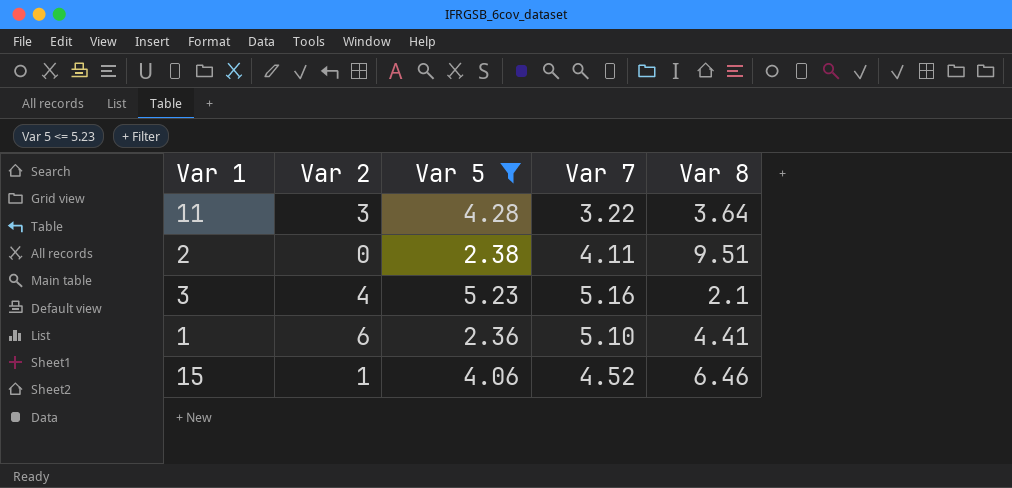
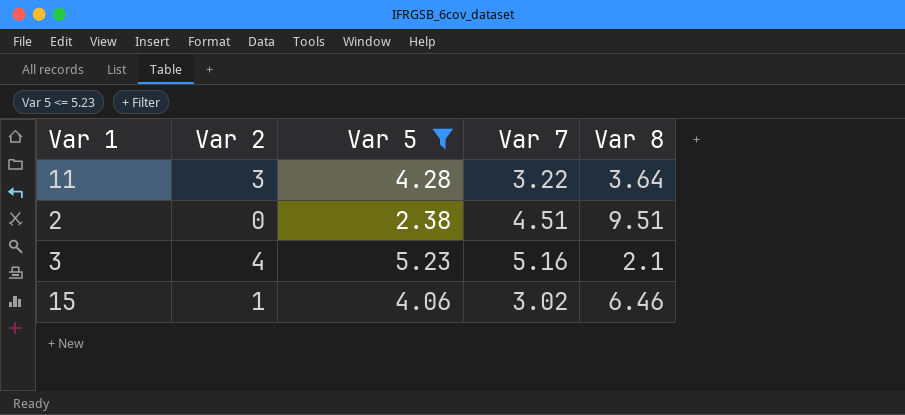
row 1: 6 | 2.36 | 5.10 | 4.41 -> none
2 | Var 7: 4.11 -> 4.51
15 | Var 7: 4.52 -> 3.02

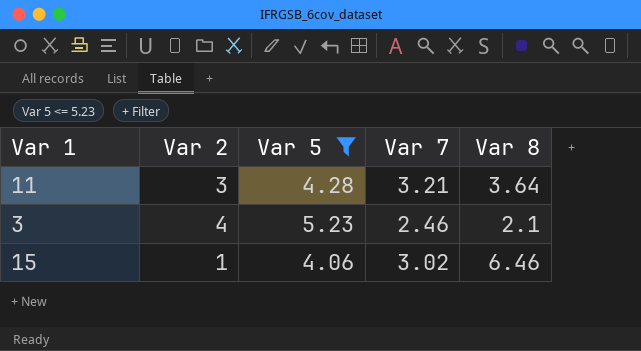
row 2: 0 | 2.38 | 4.51 | 9.51 -> none
11 | Var 7: 3.22 -> 3.21
3 | Var 7: 5.16 -> 2.46

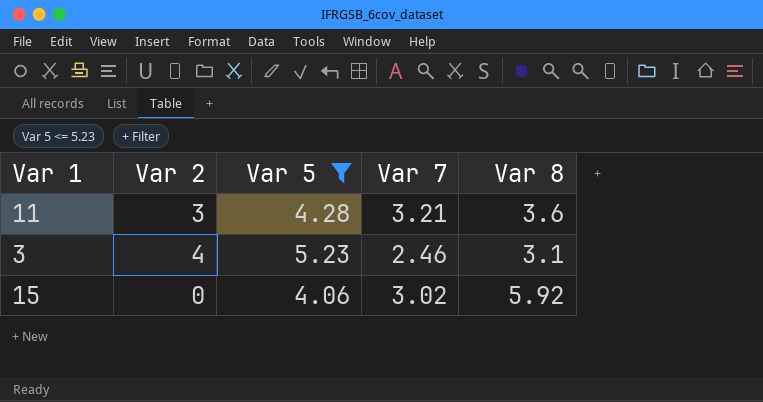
11 | Var 8: 3.64 -> 3.6
3 | Var 8: 2.1 -> 3.1
15 | Var 2: 1 -> 0
15 | Var 8: 6.46 -> 5.92

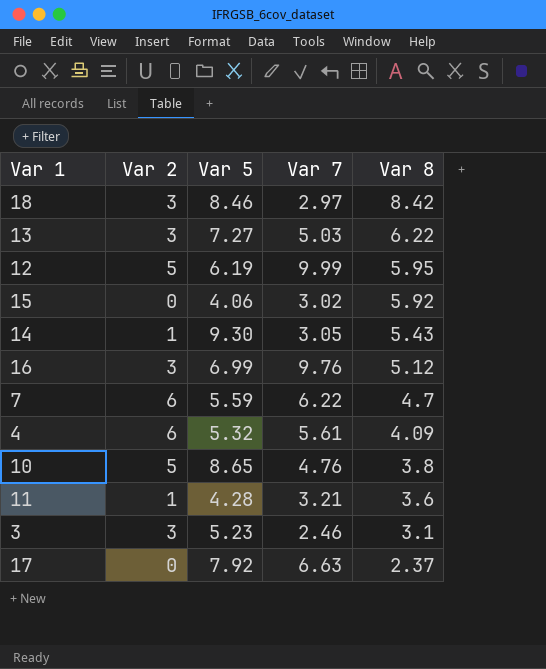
filter: Var 5 <= 5.23 -> none
row order: none -> Var 8 descending
11 | Var 2: 3 -> 1
3 | Var 2: 4 -> 3

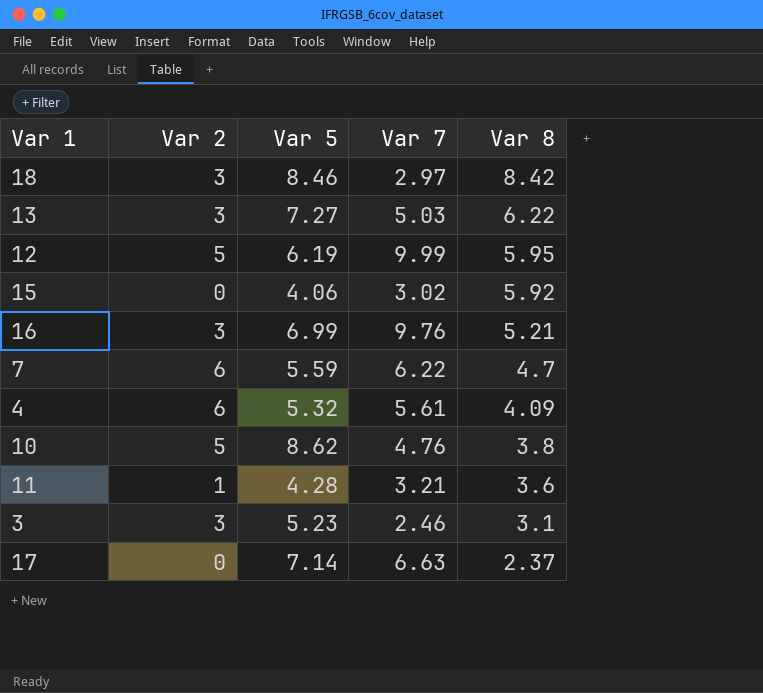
row 14: 1 | 9.30 | 3.05 | 5.43 -> none
16 | Var 8: 5.12 -> 5.21
10 | Var 5: 8.65 -> 8.62
17 | Var 5: 7.92 -> 7.14

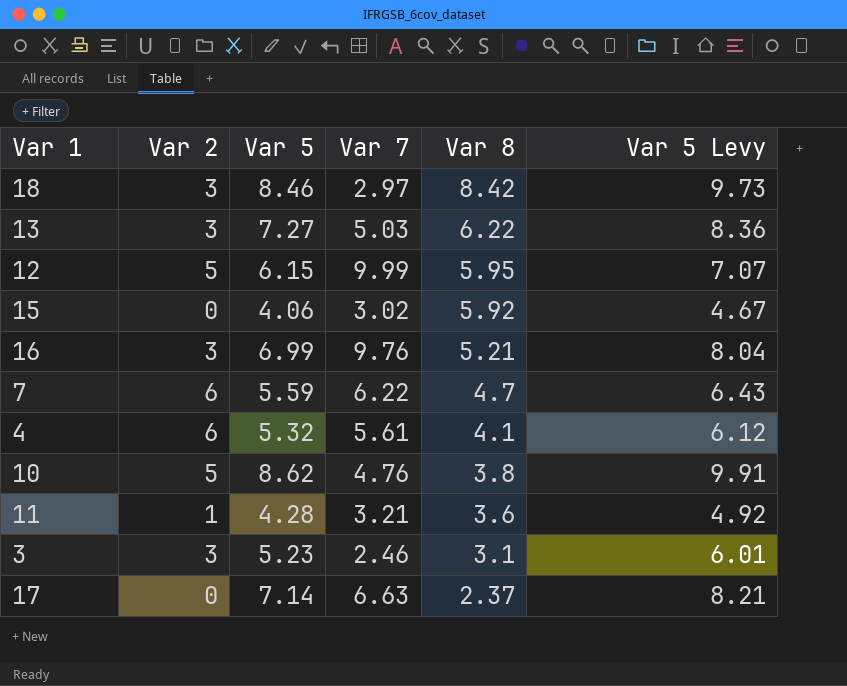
column Var 5 Levy | formula: none -> [Var 5] * 1.15
12 | Var 5: 6.19 -> 6.15
4 | Var 8: 4.09 -> 4.1

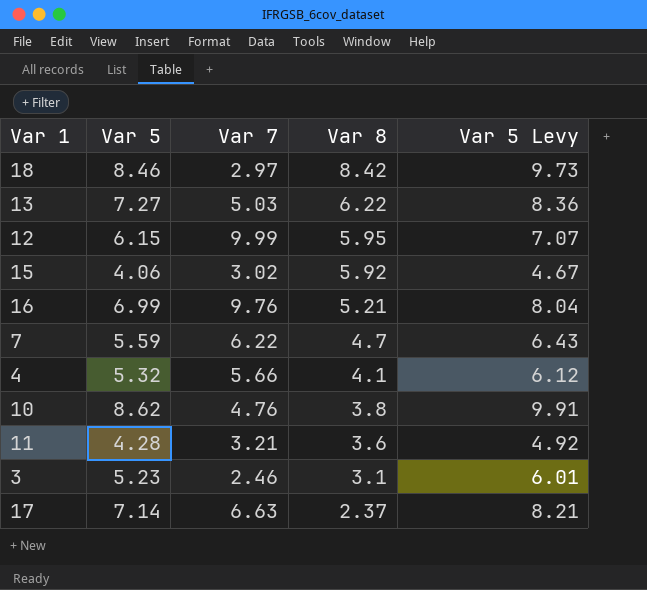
column Var 2 | position: 2 -> none
4 | Var 7: 5.61 -> 5.66

